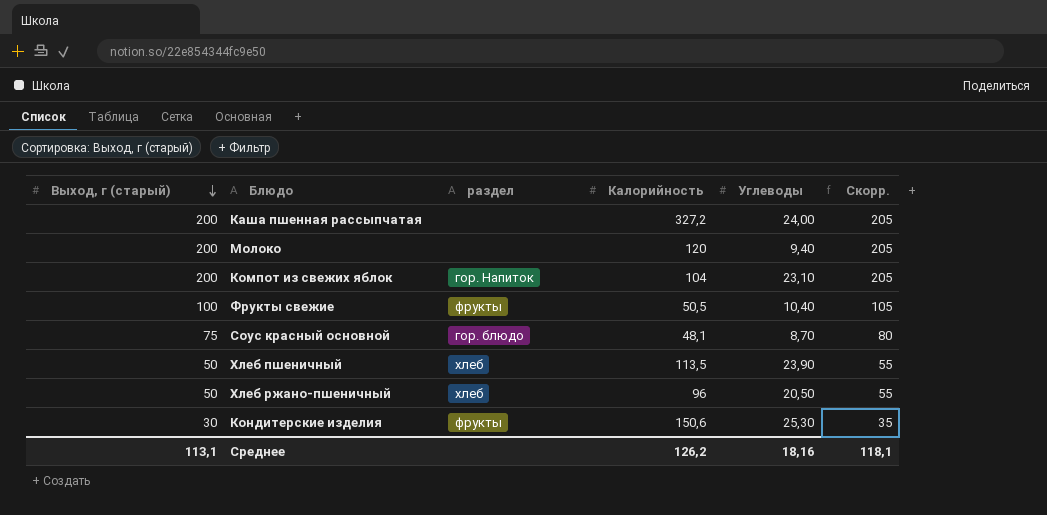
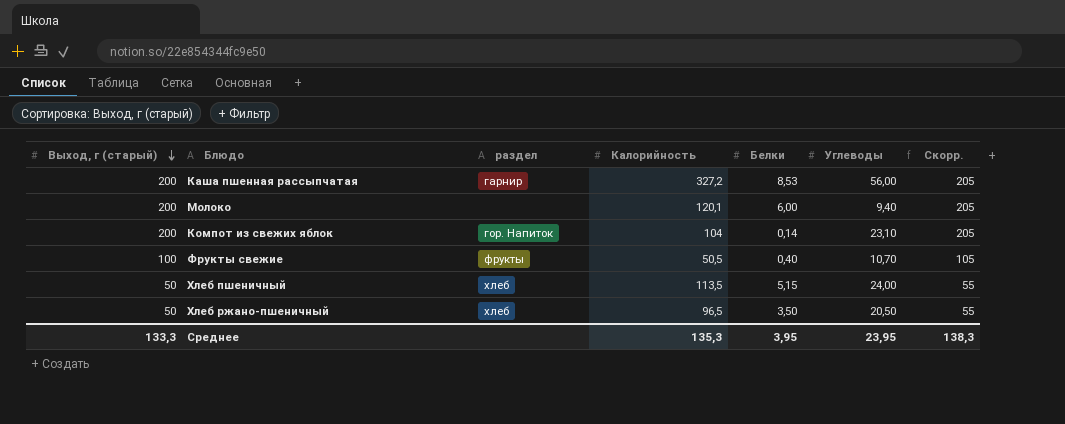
column Белки | position: none -> 5
row Соус красный основной: 75 | гор. блюдо | 48,1 | 8,70 | 80 -> none
row Кондитерские изделия: 30 | фрукты | 150,6 | 25,30 | 35 -> none
Каша пшенная рассыпчатая | раздел: none -> гарнир
Каша пшенная рассыпчатая | Углеводы: 24,00 -> 56,00
Молоко | Калорийность: 120 -> 120,1
Фрукты свежие | Углеводы: 10,40 -> 10,70
Хлеб пшеничный | Углеводы: 23,90 -> 24,00
Хлеб ржано-пшеничный | Калорийность: 96 -> 96,5
Среднее | Выход, г (старый): 113,1 -> 133,3
Среднее | Калорийность: 126,2 -> 135,3
Среднее | Углеводы: 18,16 -> 23,95
Среднее | Скорр.: 118,1 -> 138,3

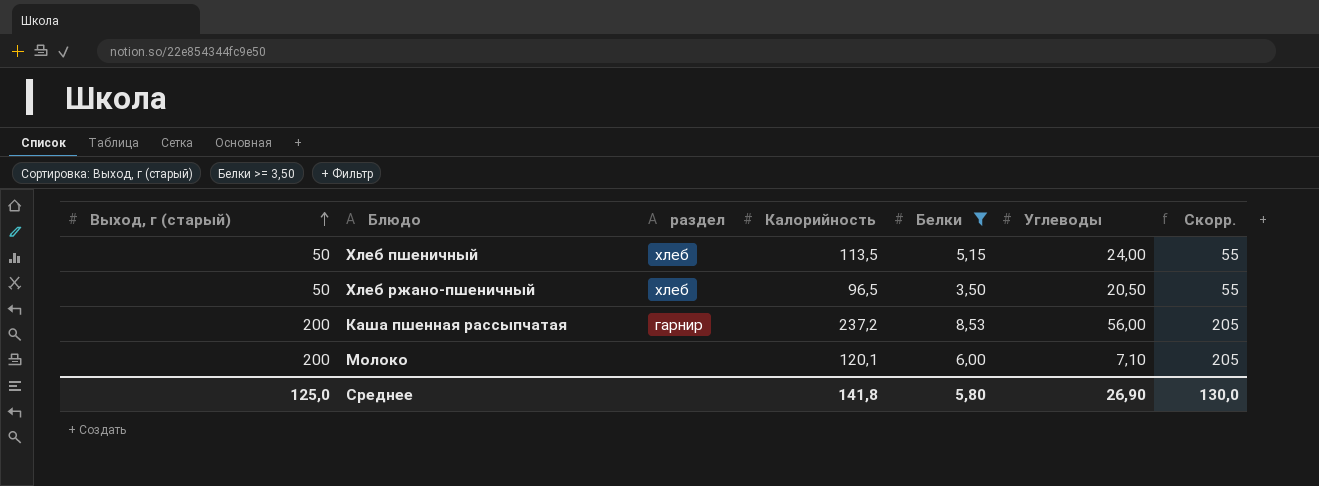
filter: none -> Белки >= 3,50
row order: Выход, г (старый) descending -> Выход, г (старый) ascending
Каша пшенная рассыпчатая | Калорийность: 327,2 -> 237,2
Молоко | Углеводы: 9,40 -> 7,10
Среднее | Выход, г (старый): 133,3 -> 125,0
Среднее | Калорийность: 135,3 -> 141,8
Среднее | Белки: 3,95 -> 5,80
Среднее | Углеводы: 23,95 -> 26,90
Среднее | Скорр.: 138,3 -> 130,0

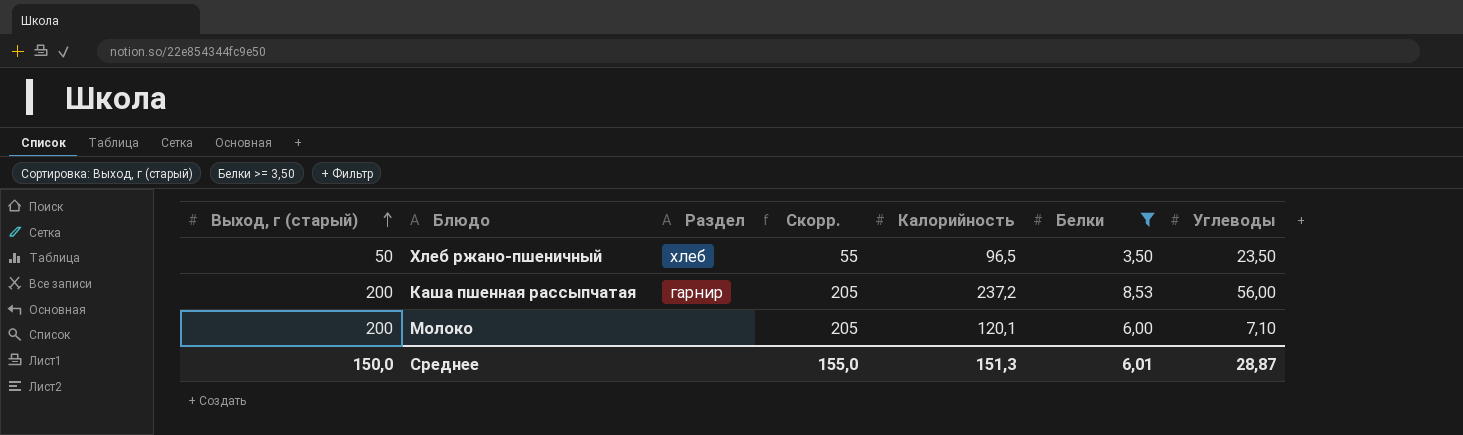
column name: раздел -> Раздел
column Скорр. | position: 7 -> 4
row Хлеб пшеничный: 50 | хлеб | 113,5 | 5,15 | 24,00 | 55 -> none
Хлеб ржано-пшеничный | Углеводы: 20,50 -> 23,50
Среднее | Выход, г (старый): 125,0 -> 150,0
Среднее | Скорр.: 130,0 -> 155,0
Среднее | Калорийность: 141,8 -> 151,3
Среднее | Белки: 5,80 -> 6,01
Среднее | Углеводы: 26,90 -> 28,87

